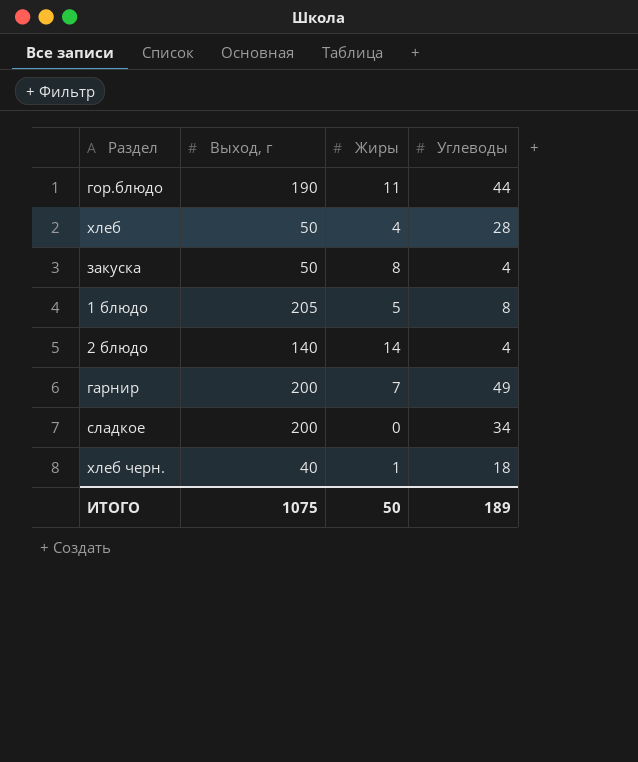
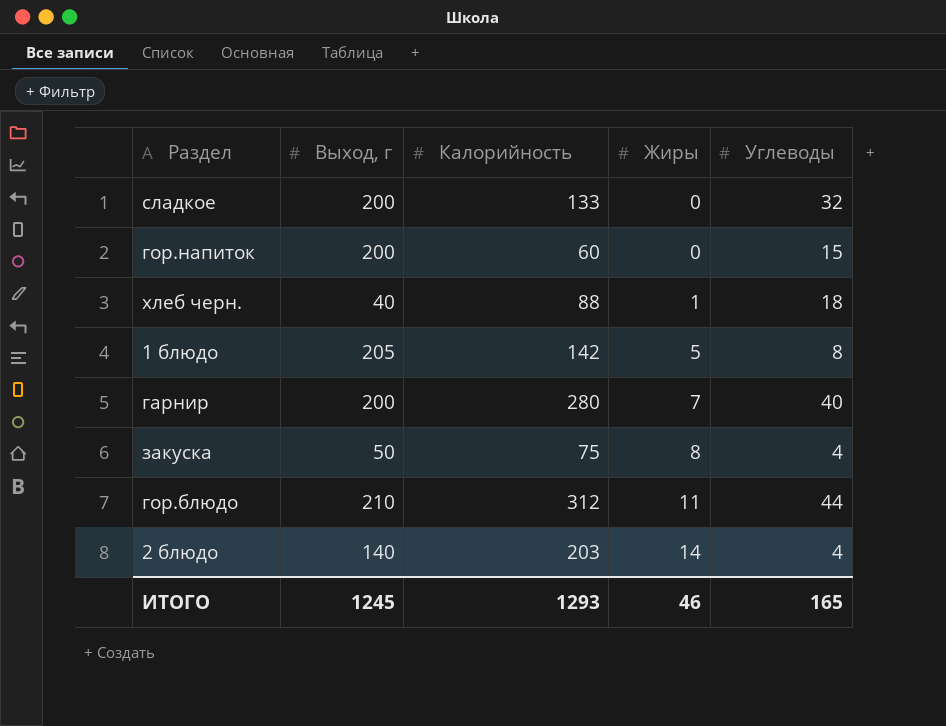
row order: none -> Жиры ascending
column Калорийность | position: none -> 3
row хлеб: 50 | 4 | 28 -> none
сладкое | Углеводы: 34 -> 32
row гор.напиток: none -> 200 | 60 | 0 | 15
гарнир | Углеводы: 49 -> 40
гор.блюдо | Выход, г: 190 -> 210
ИТОГО | Выход, г: 1075 -> 1245
ИТОГО | Жиры: 50 -> 46
ИТОГО | Углеводы: 189 -> 165

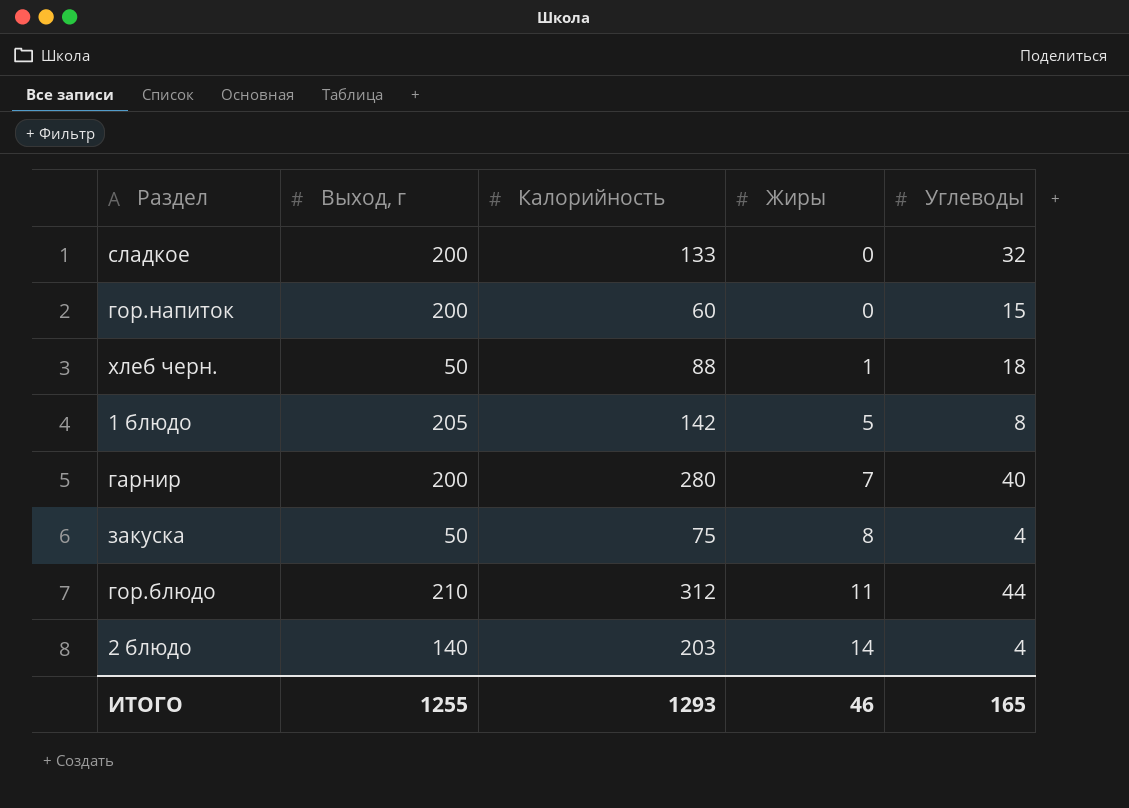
хлеб черн. | Выход, г: 40 -> 50
ИТОГО | Выход, г: 1245 -> 1255

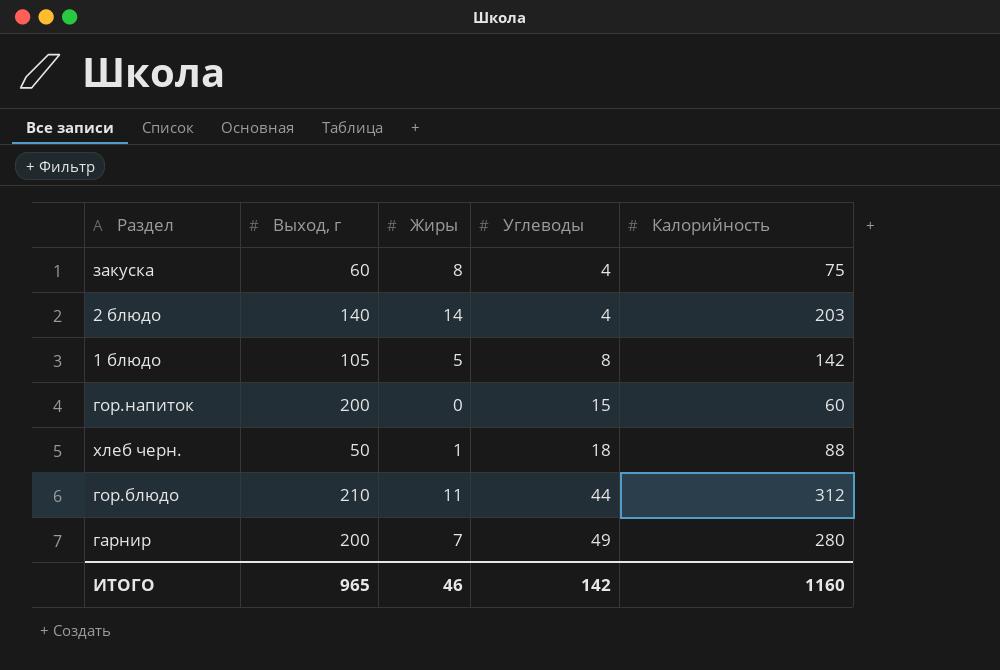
row order: Жиры ascending -> Углеводы ascending
column Калорийность | position: 3 -> 5
row сладкое: 200 | 133 | 0 | 32 -> none
закуска | Выход, г: 50 -> 60
1 блюдо | Выход, г: 205 -> 105
гарнир | Углеводы: 40 -> 49
ИТОГО | Выход, г: 1255 -> 965
ИТОГО | Углеводы: 165 -> 142
ИТОГО | Калорийность: 1293 -> 1160

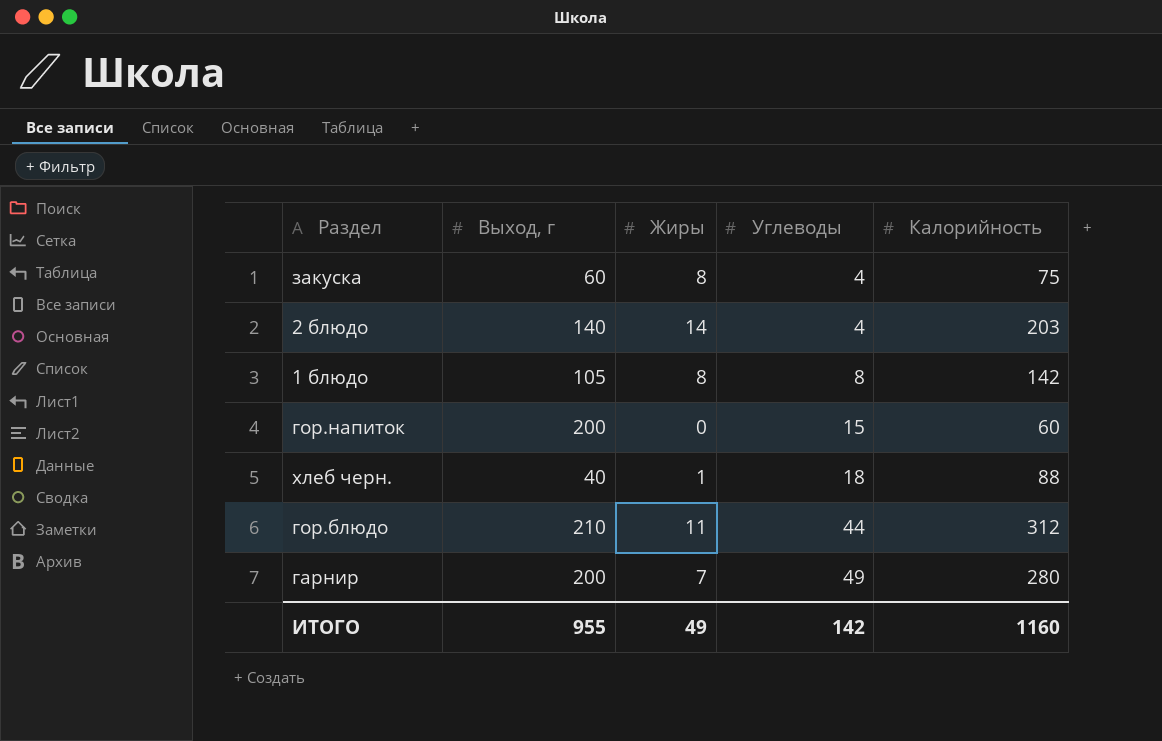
1 блюдо | Жиры: 5 -> 8
хлеб черн. | Выход, г: 50 -> 40
ИТОГО | Выход, г: 965 -> 955
ИТОГО | Жиры: 46 -> 49

